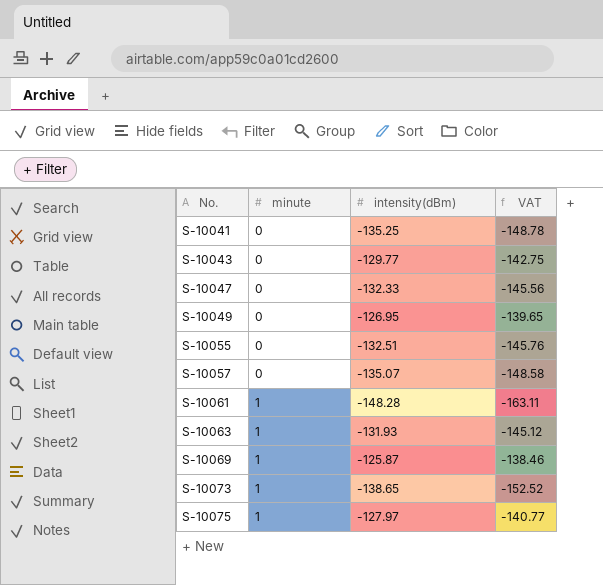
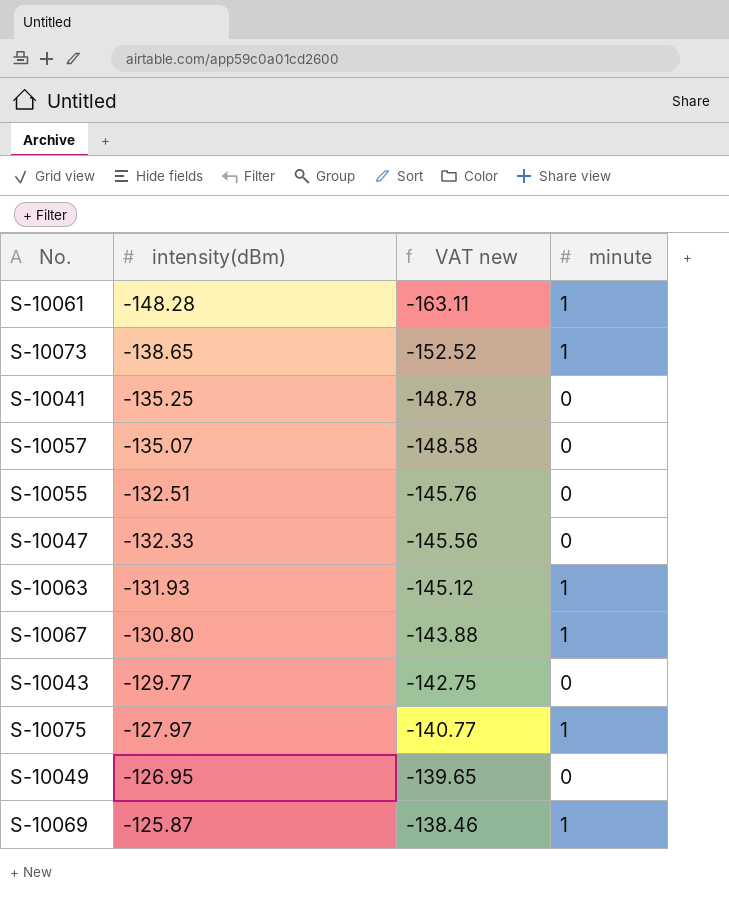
row order: No. ascending -> intensity(dBm) ascending
column name: VAT -> VAT new
column minute | position: 2 -> 4
row S-10067: none -> -130.80 | -143.88 | 1

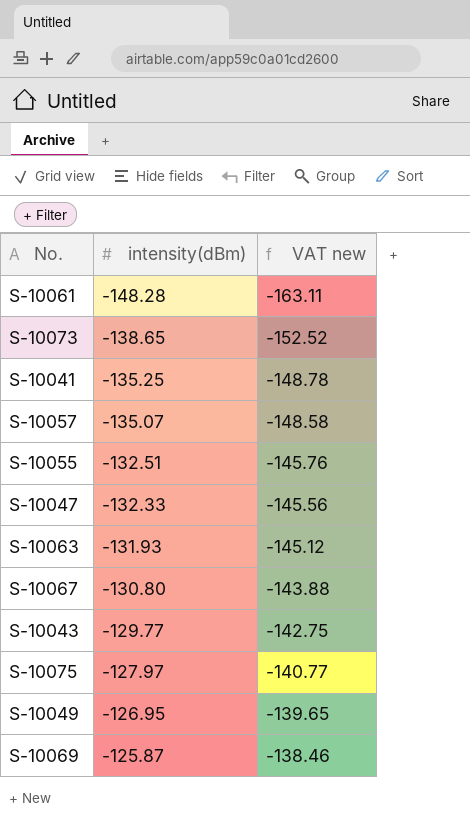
column minute | position: 4 -> none

